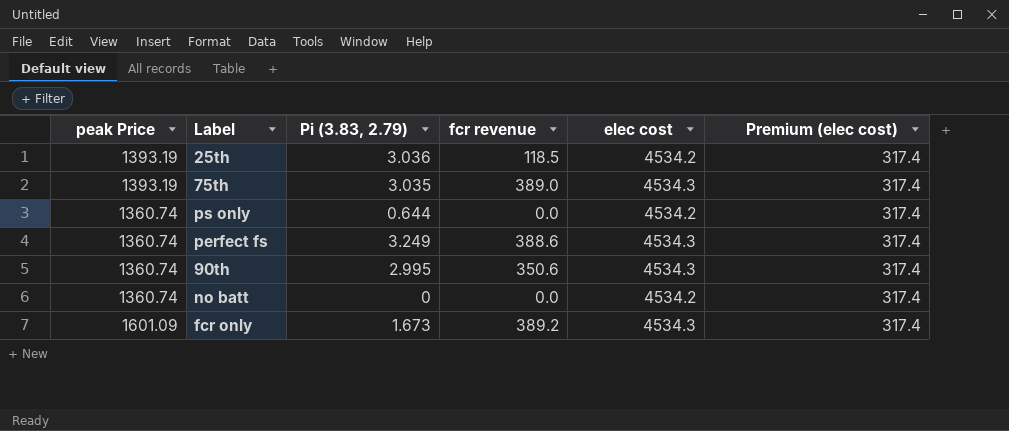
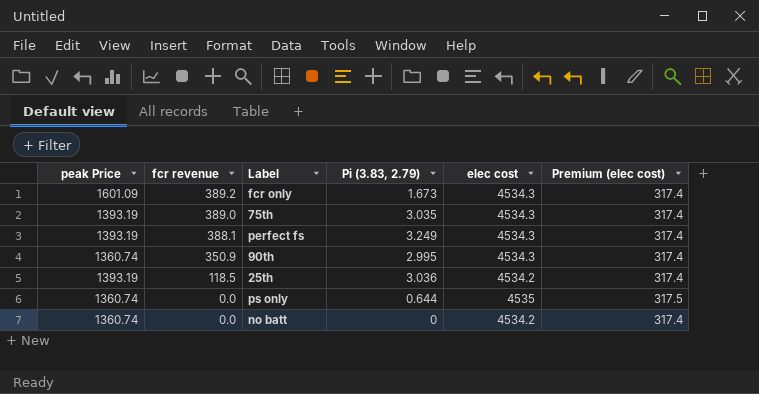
row order: none -> fcr revenue descending
column fcr revenue | position: 4 -> 2
perfect fs | peak Price: 1360.74 -> 1393.19
perfect fs | fcr revenue: 388.6 -> 388.1
90th | fcr revenue: 350.6 -> 350.9
ps only | elec cost: 4534.2 -> 4535
ps only | Premium (elec cost): 317.4 -> 317.5

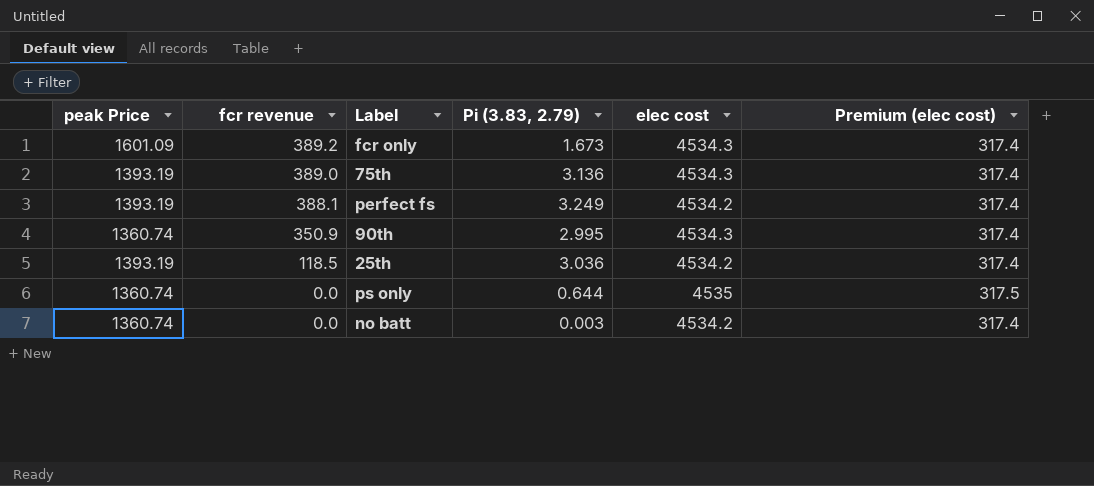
75th | Pi (3.83, 2.79): 3.035 -> 3.136
perfect fs | elec cost: 4534.3 -> 4534.2
no batt | Pi (3.83, 2.79): 0 -> 0.003

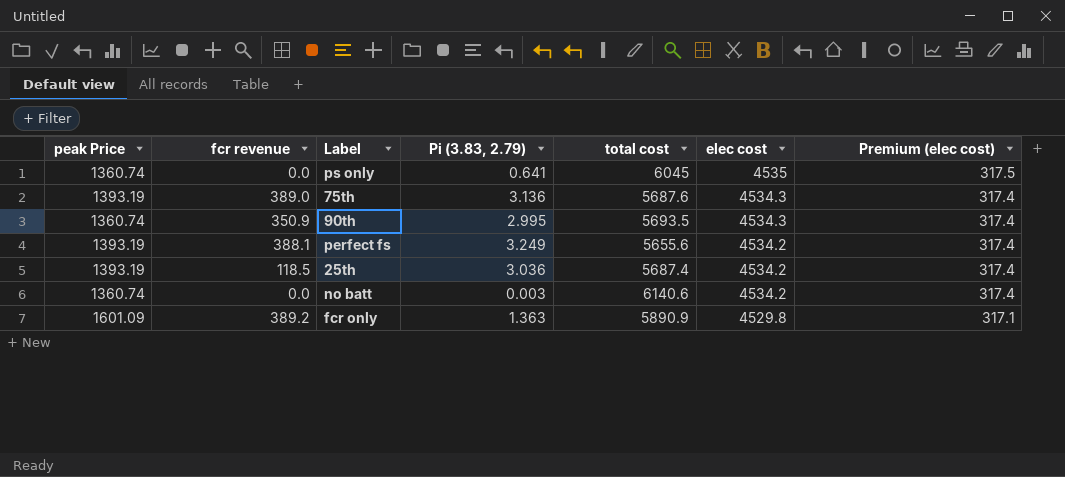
row order: fcr revenue descending -> elec cost descending
column total cost | position: none -> 5
ps only | Pi (3.83, 2.79): 0.644 -> 0.641
fcr only | Pi (3.83, 2.79): 1.673 -> 1.363
fcr only | elec cost: 4534.3 -> 4529.8
fcr only | Premium (elec cost): 317.4 -> 317.1

